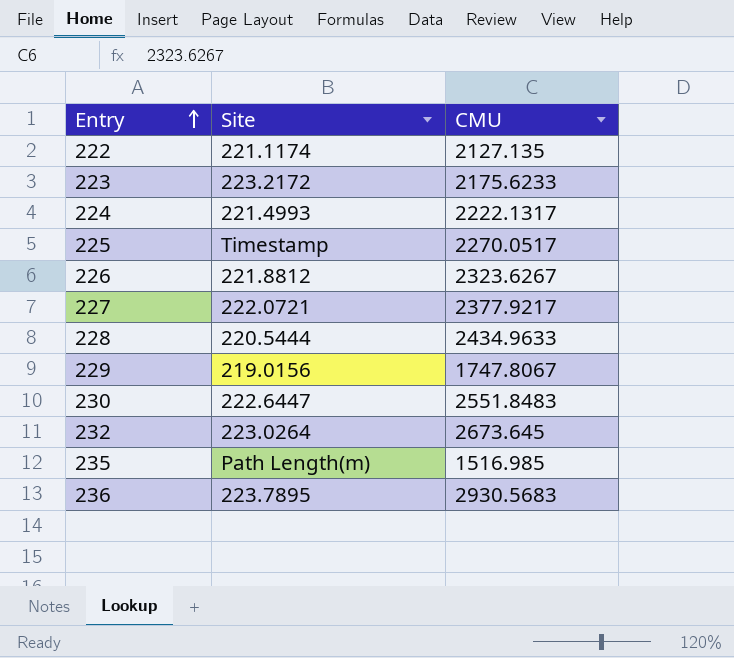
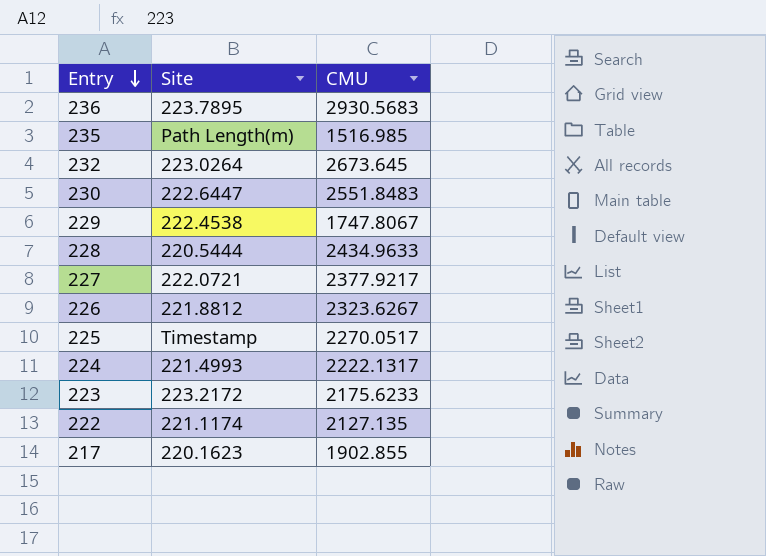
row order: Entry ascending -> Entry descending
229 | Site: 219.0156 -> 222.4538
row 217: none -> 220.1623 | 1902.855

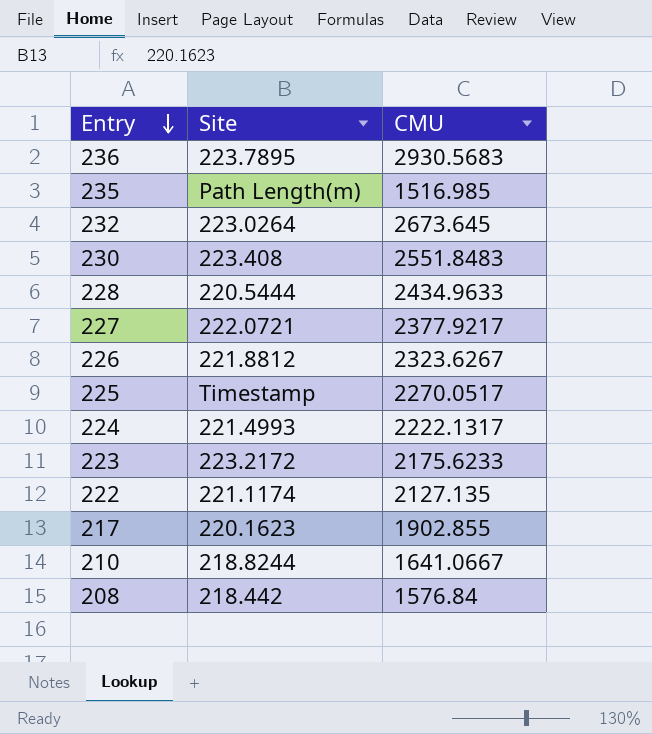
row 229: 222.4538 | 1747.8067 -> none
230 | Site: 222.6447 -> 223.408
row 210: none -> 218.8244 | 1641.0667
row 208: none -> 218.442 | 1576.84

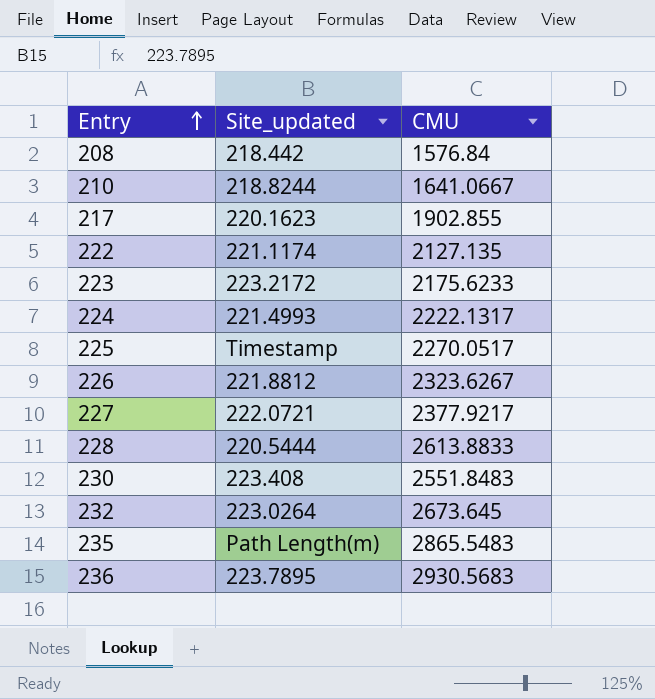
row order: Entry descending -> Entry ascending
column name: Site -> Site_updated
228 | CMU: 2434.9633 -> 2613.8833
235 | CMU: 1516.985 -> 2865.5483

